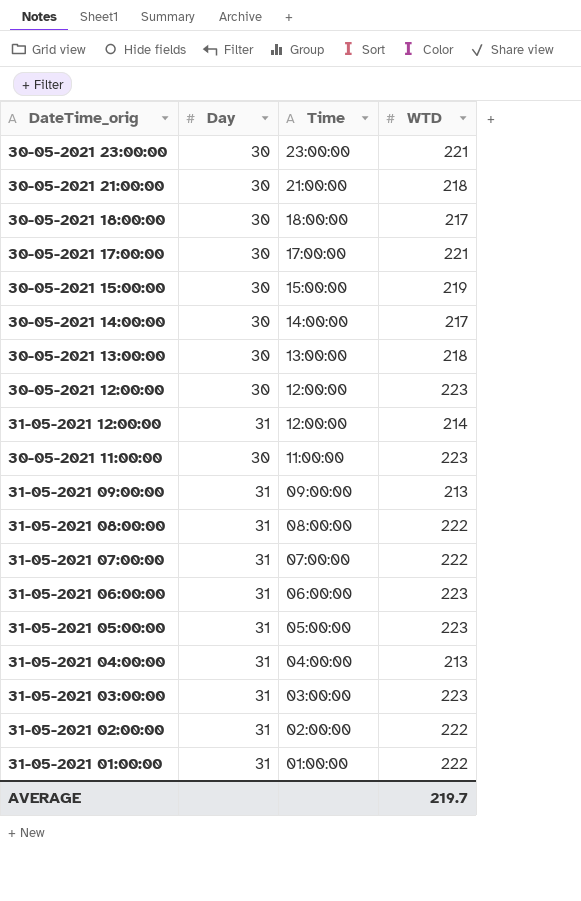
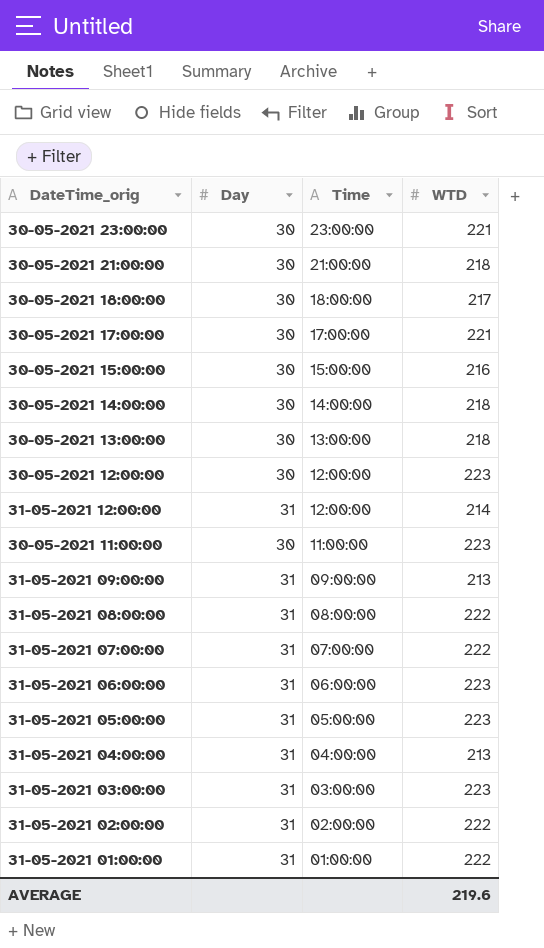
30-05-2021 15:00:00 | WTD: 219 -> 216
30-05-2021 14:00:00 | WTD: 217 -> 218
AVERAGE | WTD: 219.7 -> 219.6

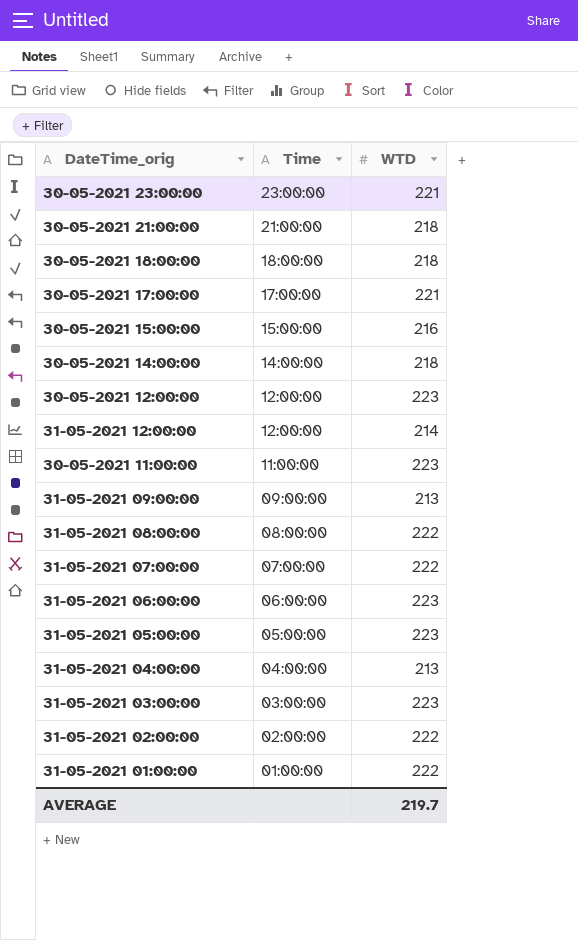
column Day | position: 2 -> none
row 30-05-2021 13:00:00: 30 | 13:00:00 | 218 -> none
30-05-2021 18:00:00 | WTD: 217 -> 218
AVERAGE | WTD: 219.6 -> 219.7

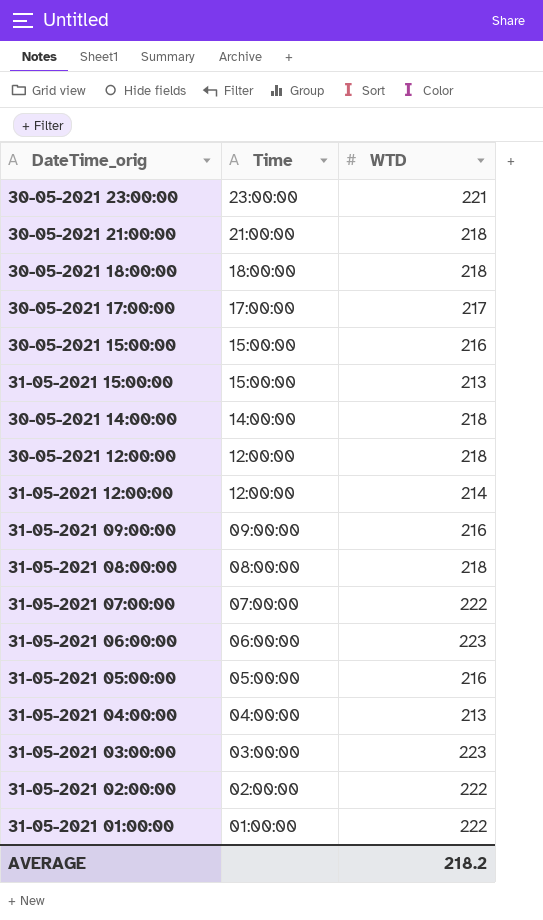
row 30-05-2021 11:00:00: 11:00:00 | 223 -> none
30-05-2021 17:00:00 | WTD: 221 -> 217
row 31-05-2021 15:00:00: none -> 15:00:00 | 213
30-05-2021 12:00:00 | WTD: 223 -> 218
31-05-2021 09:00:00 | WTD: 213 -> 216
31-05-2021 08:00:00 | WTD: 222 -> 218
31-05-2021 05:00:00 | WTD: 223 -> 216
AVERAGE | WTD: 219.7 -> 218.2

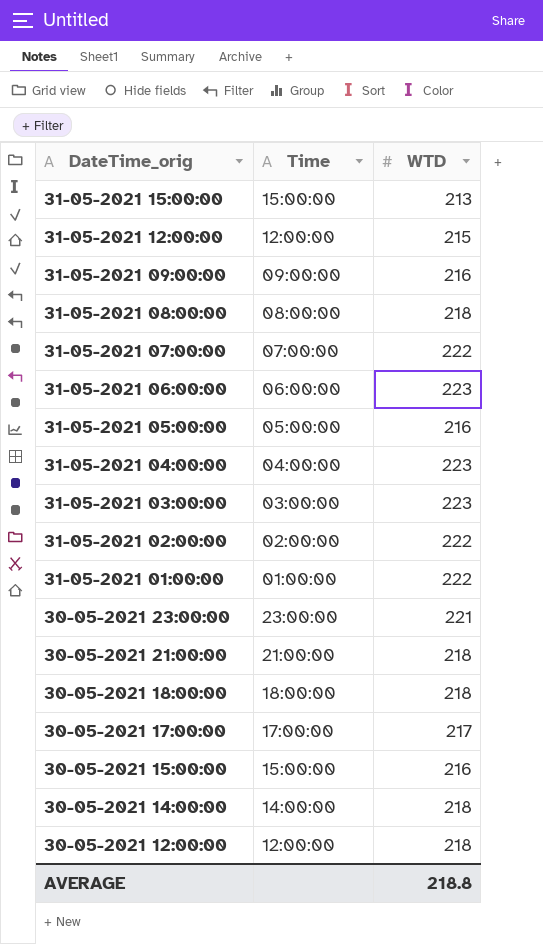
row order: Time descending -> DateTime_orig descending
31-05-2021 12:00:00 | WTD: 214 -> 215
31-05-2021 04:00:00 | WTD: 213 -> 223
AVERAGE | WTD: 218.2 -> 218.8

